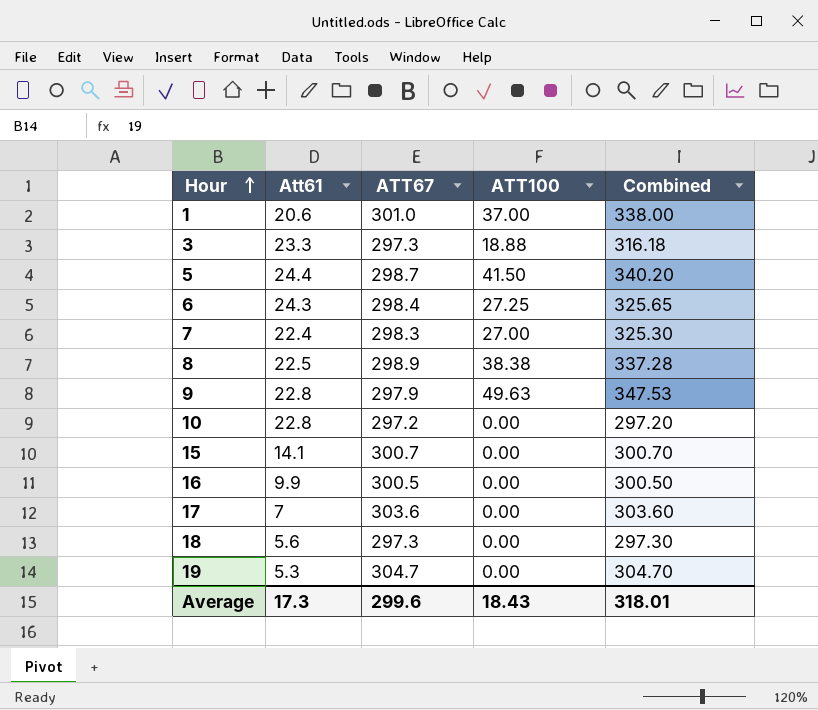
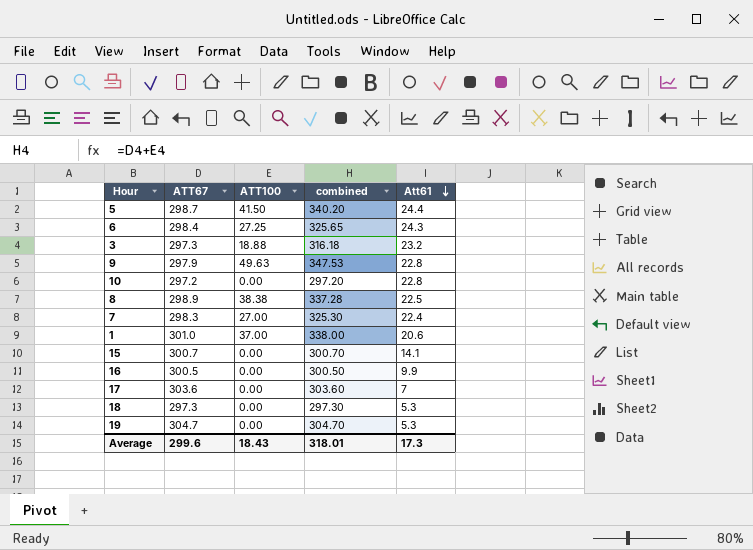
row order: Hour ascending -> Att61 descending
column name: Combined -> combined
column Att61 | position: 2 -> 5
3 | Att61: 23.3 -> 23.2
18 | Att61: 5.6 -> 5.3

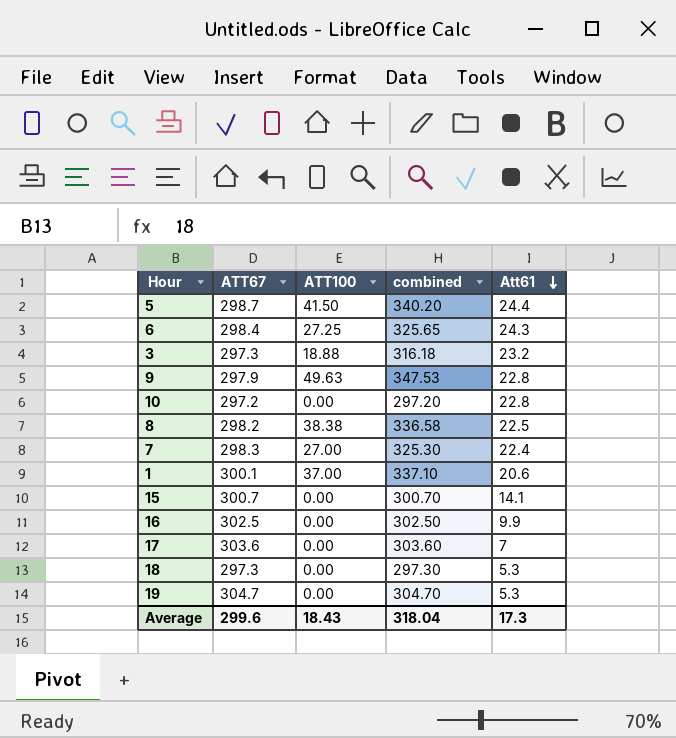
8 | ATT67: 298.9 -> 298.2
8 | combined: 337.28 -> 336.58
1 | ATT67: 301.0 -> 300.1
1 | combined: 338.00 -> 337.10
16 | ATT67: 300.5 -> 302.5
16 | combined: 300.50 -> 302.50
Average | combined: 318.01 -> 318.04

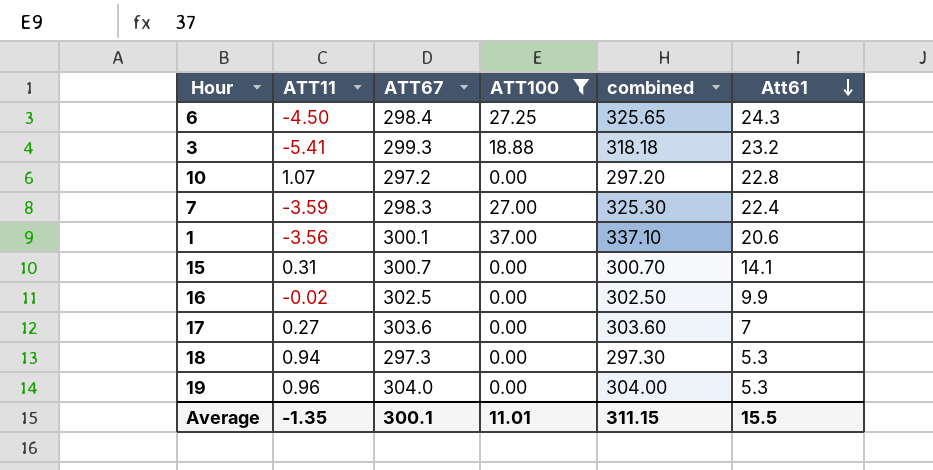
filter: none -> ATT100 <= 37.00
column ATT11 | position: none -> 2
3 | ATT67: 297.3 -> 299.3
3 | combined: 316.18 -> 318.18
19 | ATT67: 304.7 -> 304.0
19 | combined: 304.70 -> 304.00
Average | ATT67: 299.6 -> 300.1
Average | ATT100: 18.43 -> 11.01
Average | combined: 318.04 -> 311.15
Average | Att61: 17.3 -> 15.5

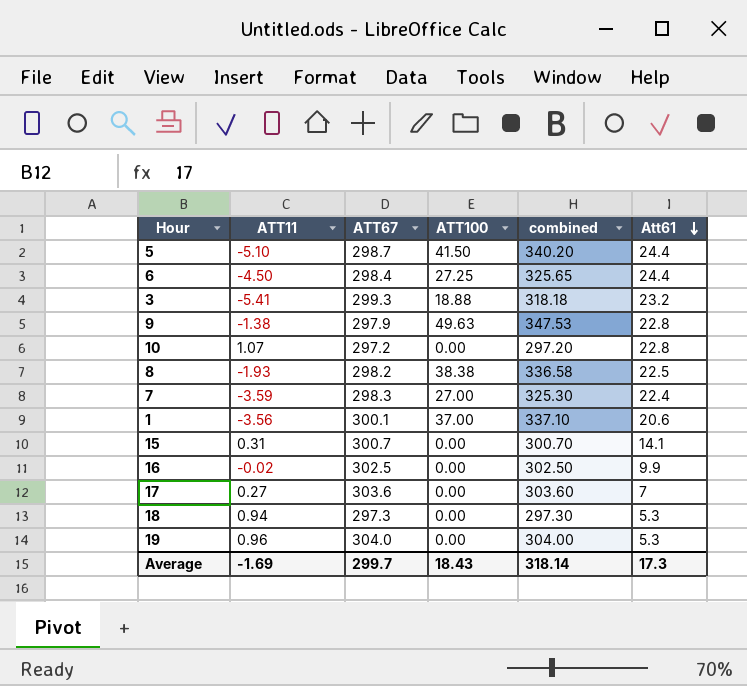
filter: ATT100 <= 37.00 -> none
6 | Att61: 24.3 -> 24.4
Average | ATT11: -1.35 -> -1.69
Average | ATT67: 300.1 -> 299.7
Average | ATT100: 11.01 -> 18.43
Average | combined: 311.15 -> 318.14
Average | Att61: 15.5 -> 17.3

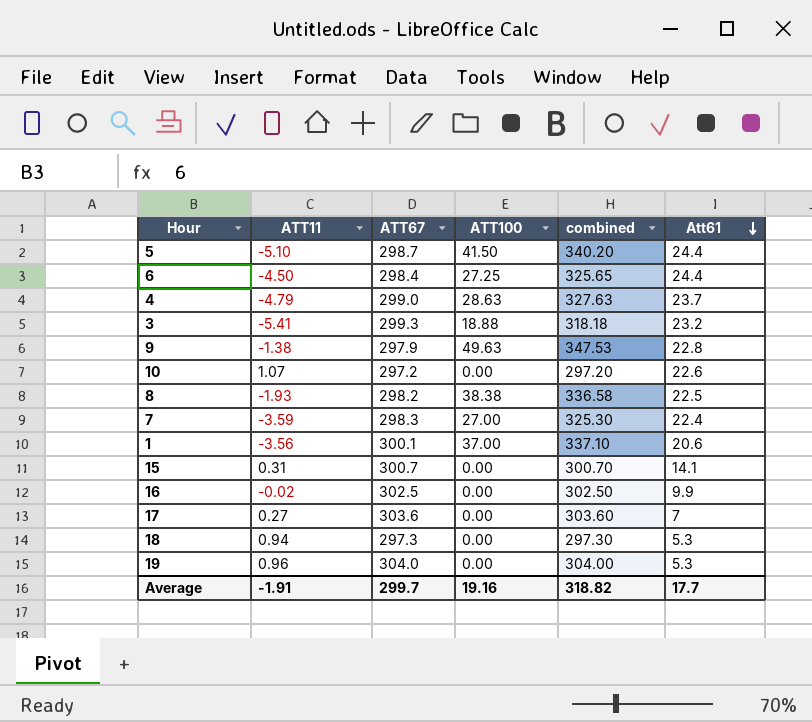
row 4: none -> -4.79 | 299.0 | 28.63 | 327.63 | 23.7
10 | Att61: 22.8 -> 22.6
Average | ATT11: -1.69 -> -1.91
Average | ATT100: 18.43 -> 19.16
Average | combined: 318.14 -> 318.82
Average | Att61: 17.3 -> 17.7

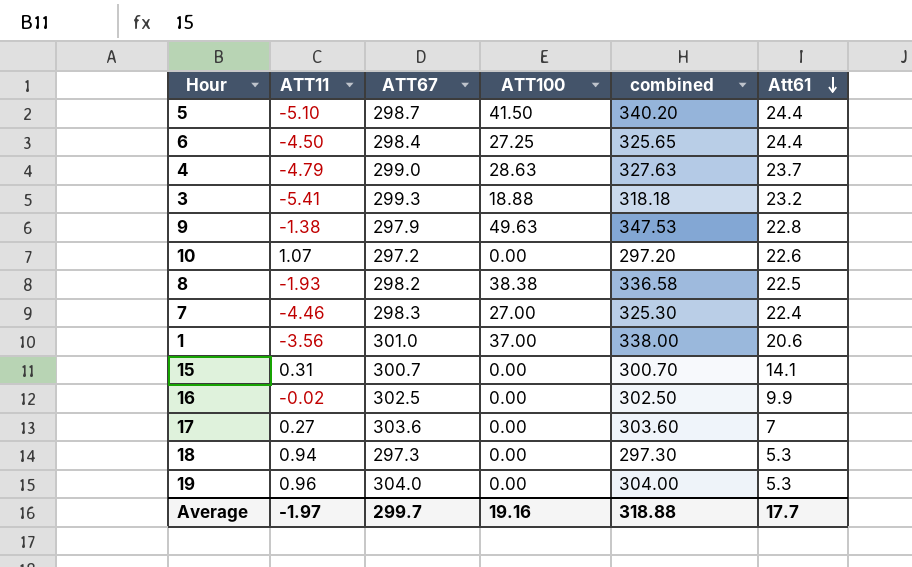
7 | ATT11: -3.59 -> -4.46
1 | ATT67: 300.1 -> 301.0
1 | combined: 337.10 -> 338.00
Average | ATT11: -1.91 -> -1.97
Average | combined: 318.82 -> 318.88

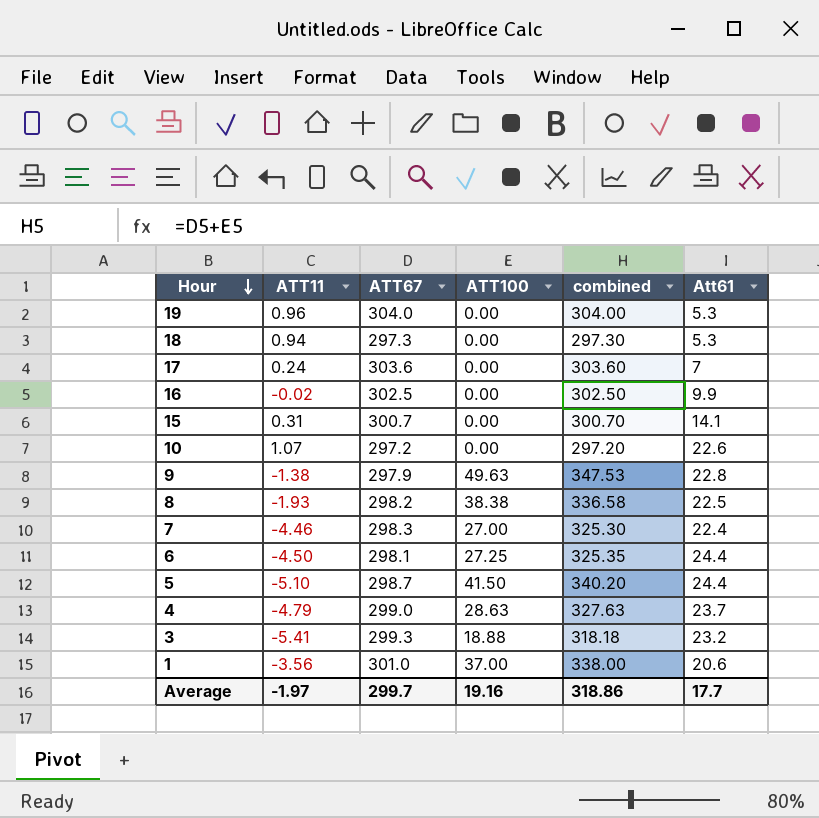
row order: Att61 descending -> Hour descending
17 | ATT11: 0.27 -> 0.24
6 | ATT67: 298.4 -> 298.1
6 | combined: 325.65 -> 325.35
Average | combined: 318.88 -> 318.86

